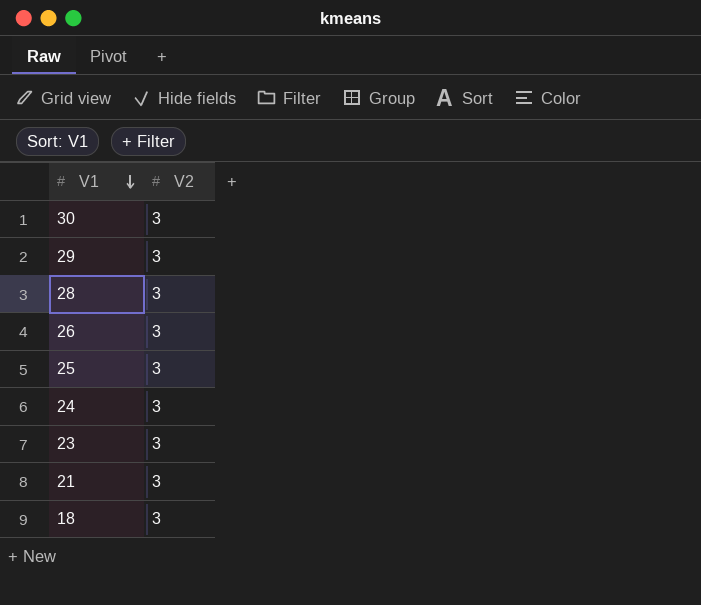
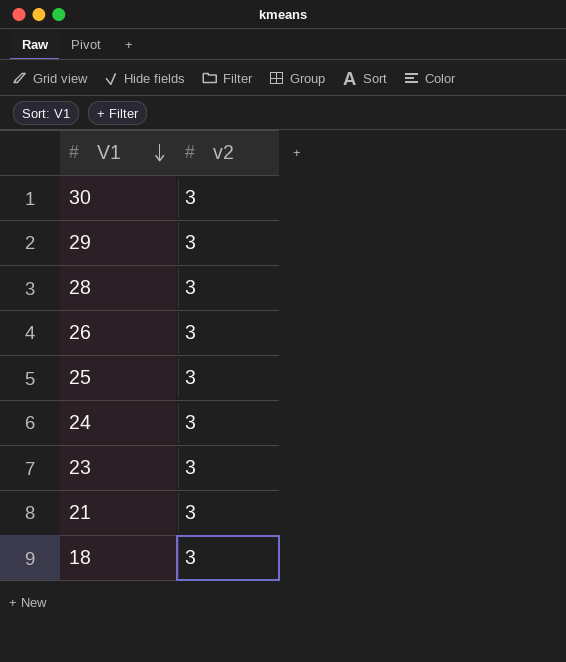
column name: V2 -> v2

